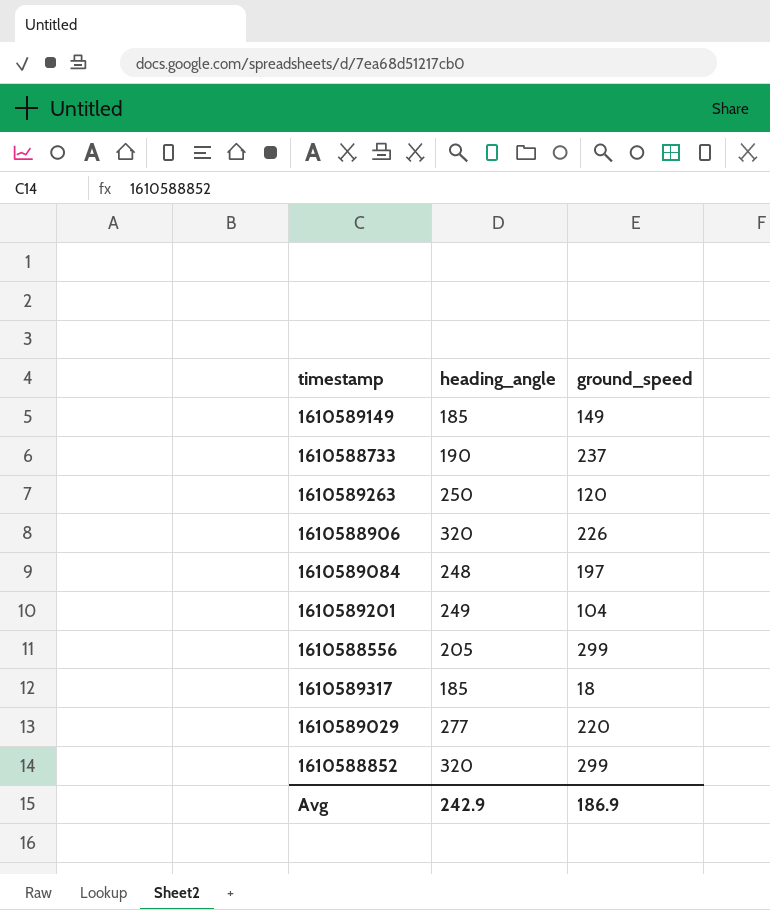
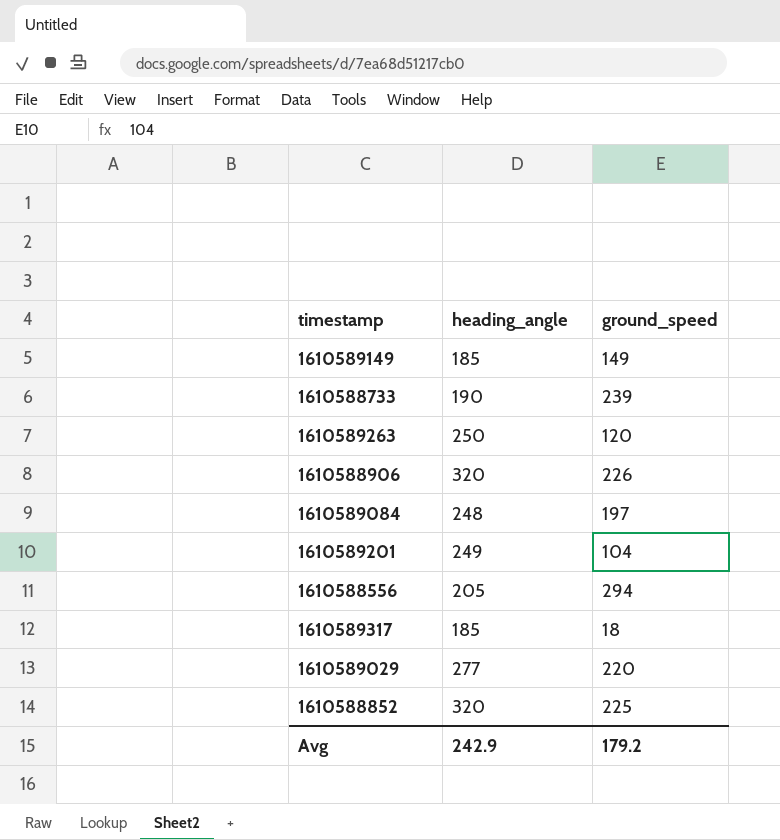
1610588733 | ground_speed: 237 -> 239
1610588556 | ground_speed: 299 -> 294
1610588852 | ground_speed: 299 -> 225
Avg | ground_speed: 186.9 -> 179.2

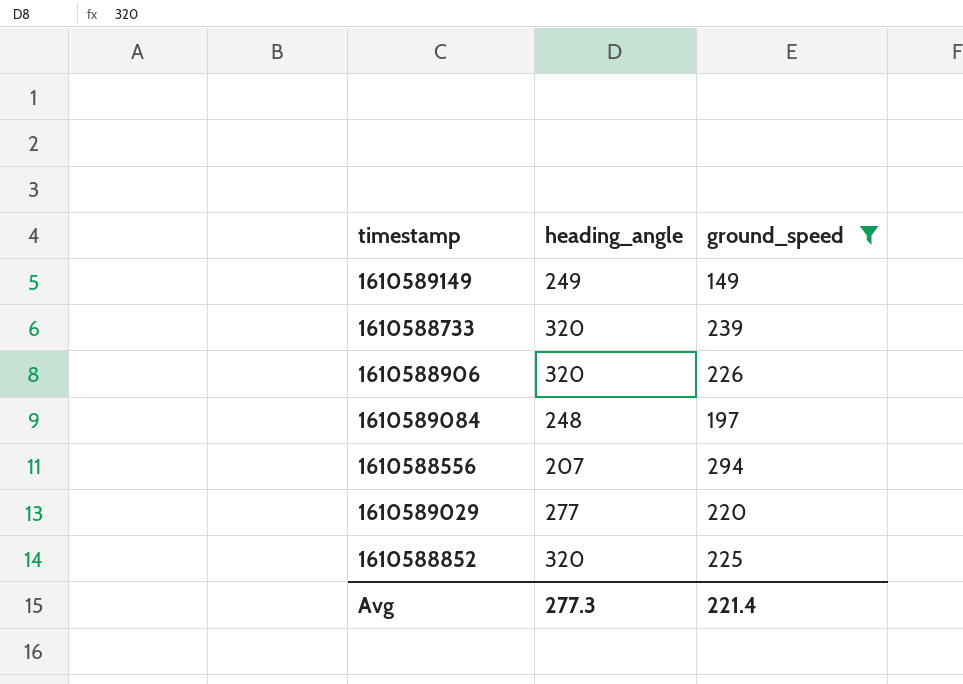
filter: none -> ground_speed >= 149
1610589149 | heading_angle: 185 -> 249
1610588733 | heading_angle: 190 -> 320
1610588556 | heading_angle: 205 -> 207
Avg | heading_angle: 242.9 -> 277.3
Avg | ground_speed: 179.2 -> 221.4

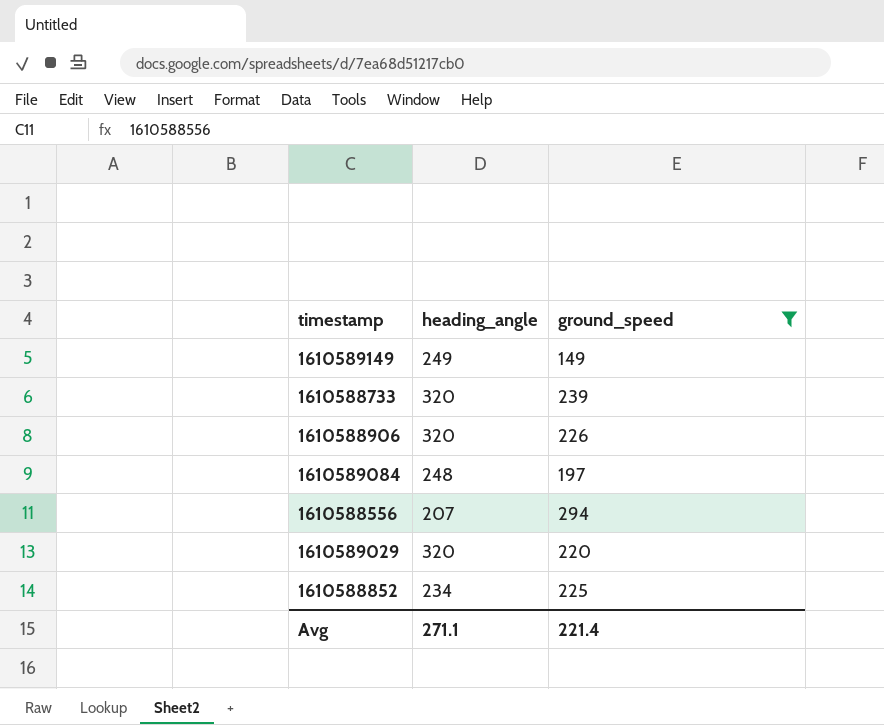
1610589029 | heading_angle: 277 -> 320
1610588852 | heading_angle: 320 -> 234
Avg | heading_angle: 277.3 -> 271.1

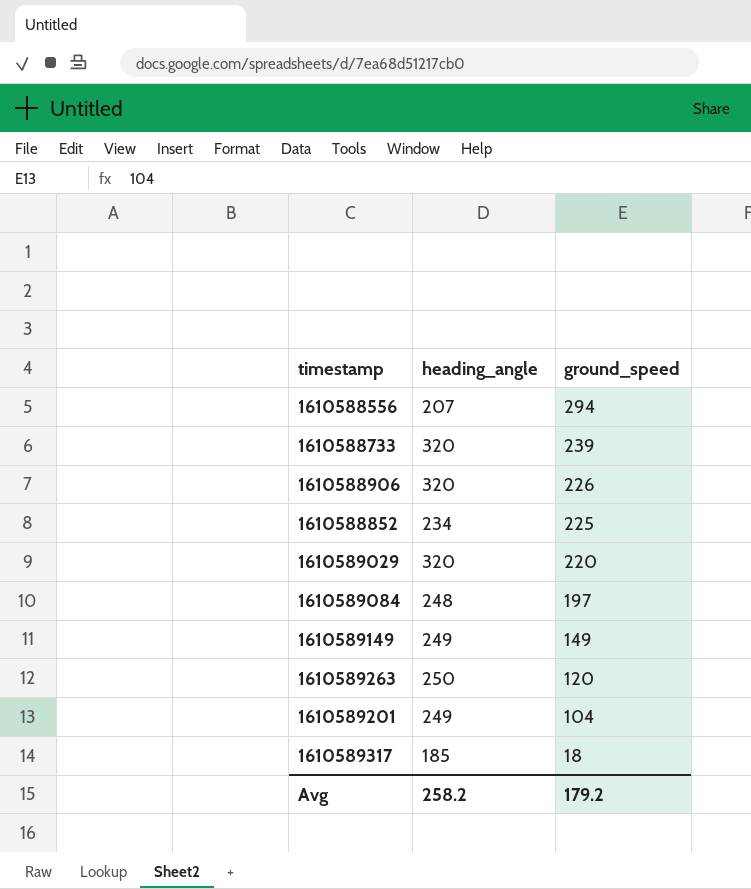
filter: ground_speed >= 149 -> none
row order: none -> ground_speed descending
Avg | heading_angle: 271.1 -> 258.2
Avg | ground_speed: 221.4 -> 179.2

